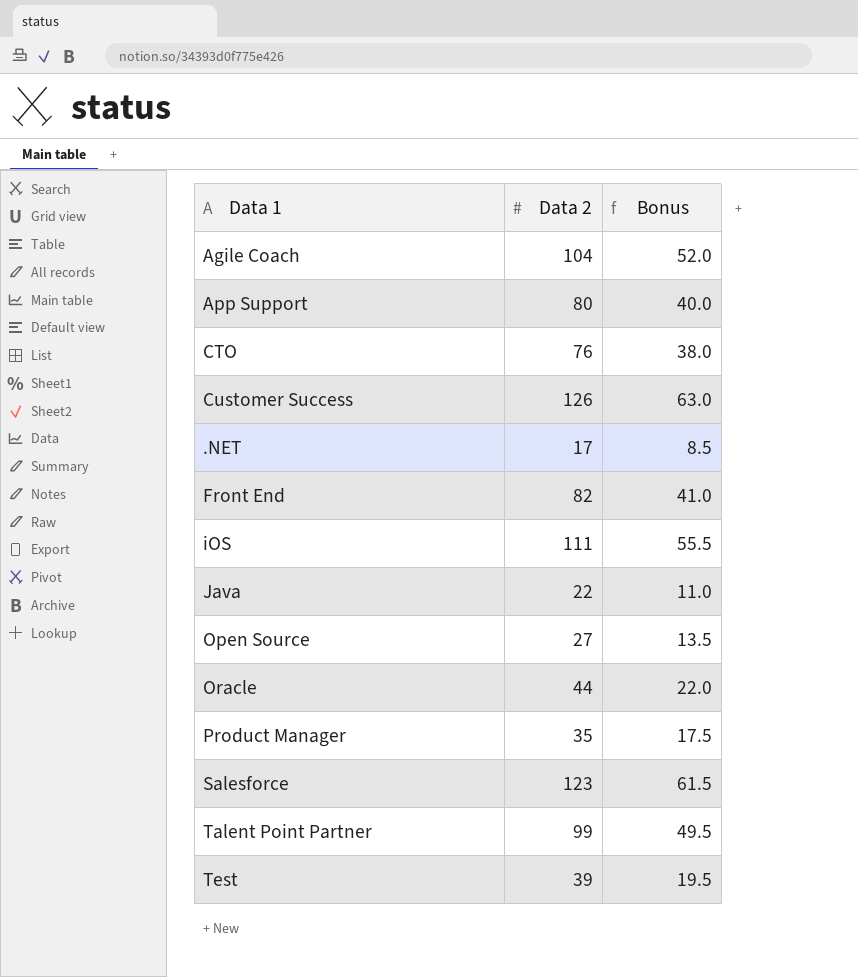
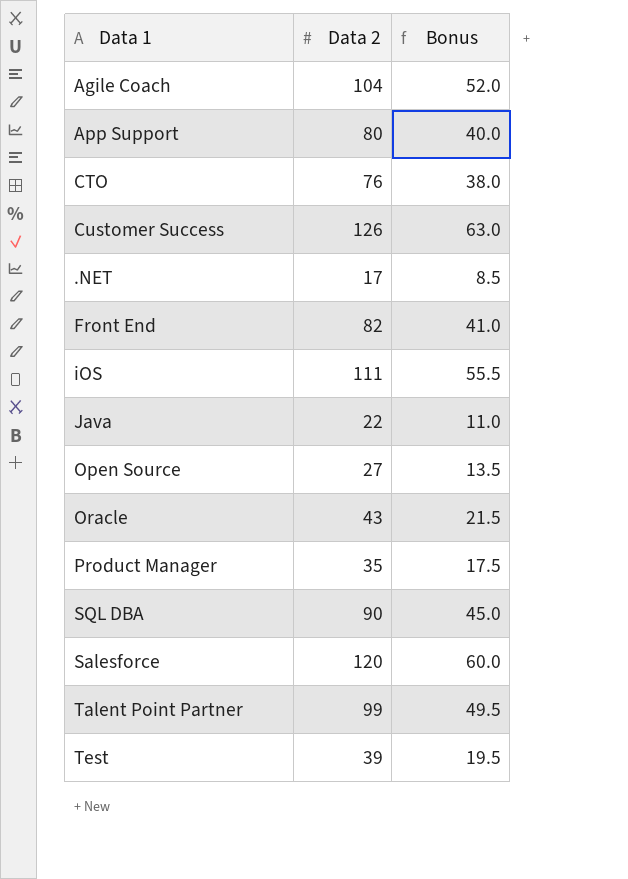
Oracle | Data 2: 44 -> 43
Oracle | Bonus: 22.0 -> 21.5
row SQL DBA: none -> 90 | 45.0
Salesforce | Data 2: 123 -> 120
Salesforce | Bonus: 61.5 -> 60.0

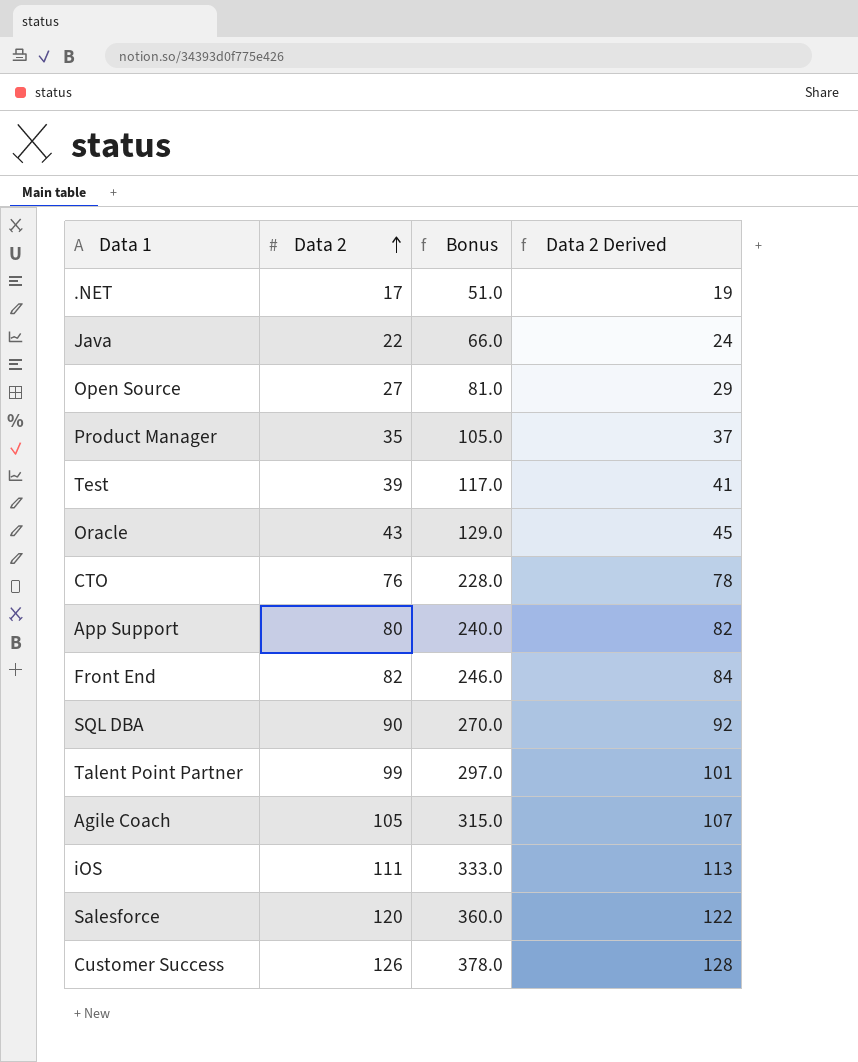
row order: none -> Data 2 ascending
column Bonus | formula: [Data 2] * 0.5 -> [Data 2] * 3
column Data 2 Derived | formula: none -> [Data 2] + 2
Agile Coach | Data 2: 104 -> 105

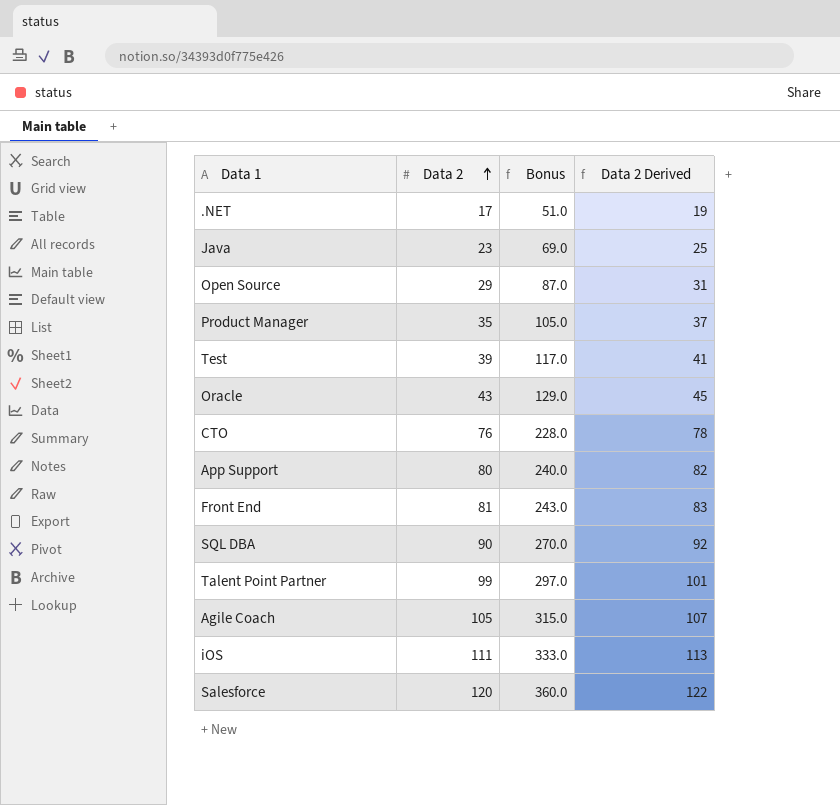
row Customer Success: 126 | 378.0 | 128 -> none
Java | Data 2: 22 -> 23
Java | Bonus: 66.0 -> 69.0
Java | Data 2 Derived: 24 -> 25
Open Source | Data 2: 27 -> 29
Open Source | Bonus: 81.0 -> 87.0
Open Source | Data 2 Derived: 29 -> 31
Front End | Data 2: 82 -> 81
Front End | Bonus: 246.0 -> 243.0
Front End | Data 2 Derived: 84 -> 83

